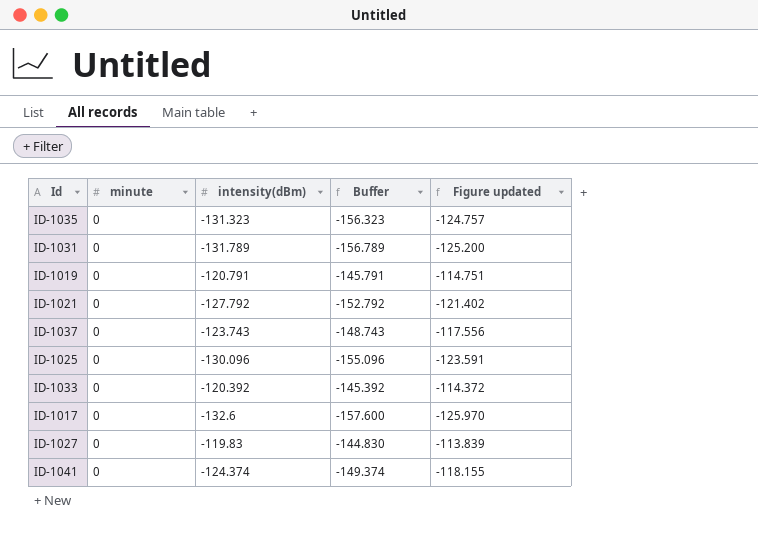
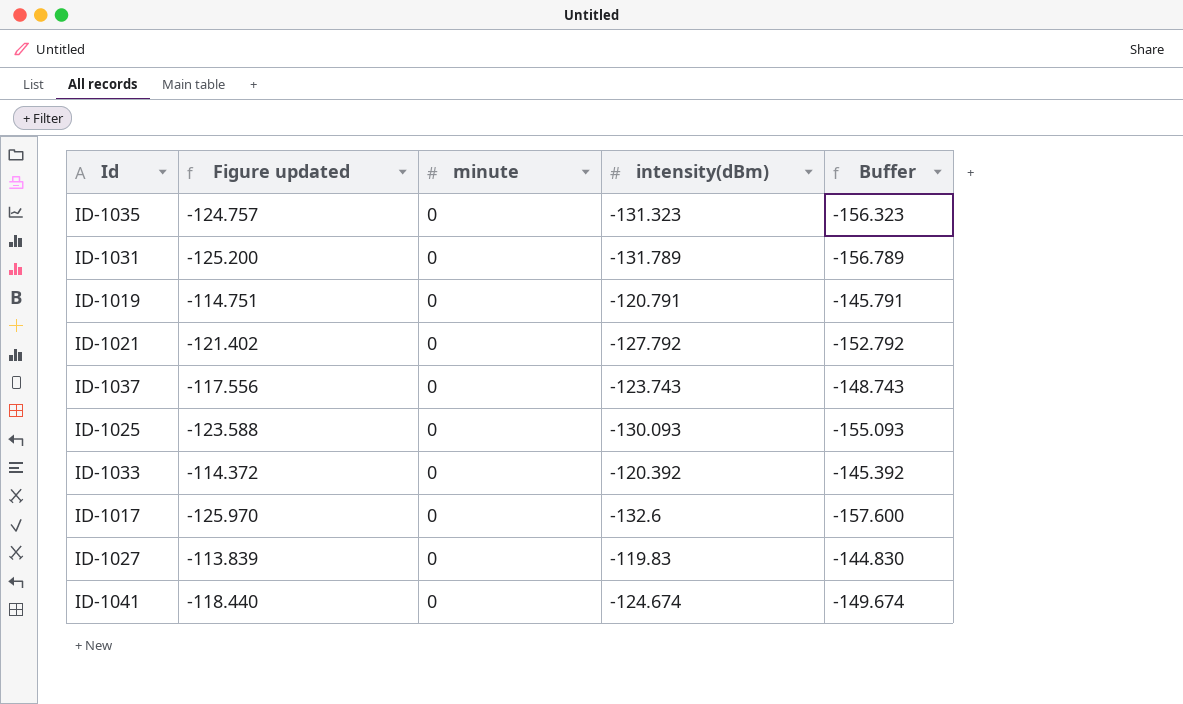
column Figure updated | position: 5 -> 2
ID-1025 | Figure updated: -123.591 -> -123.588
ID-1025 | intensity(dBm): -130.096 -> -130.093
ID-1025 | Buffer: -155.096 -> -155.093
ID-1041 | Figure updated: -118.155 -> -118.440
ID-1041 | intensity(dBm): -124.374 -> -124.674
ID-1041 | Buffer: -149.374 -> -149.674

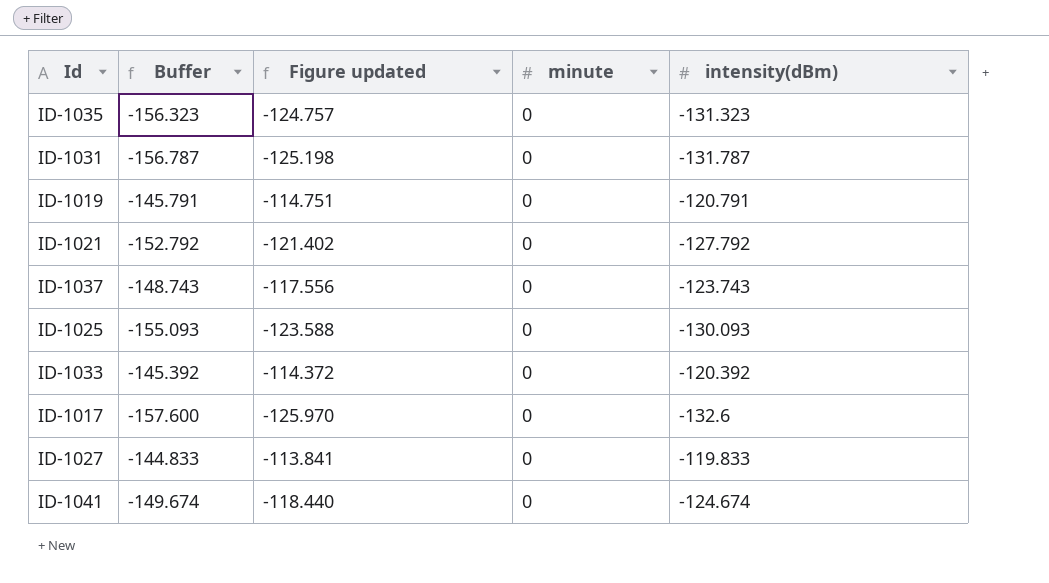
column Buffer | position: 5 -> 2
ID-1031 | Buffer: -156.789 -> -156.787
ID-1031 | Figure updated: -125.200 -> -125.198
ID-1031 | intensity(dBm): -131.789 -> -131.787
ID-1027 | Buffer: -144.830 -> -144.833
ID-1027 | Figure updated: -113.839 -> -113.841
ID-1027 | intensity(dBm): -119.83 -> -119.833

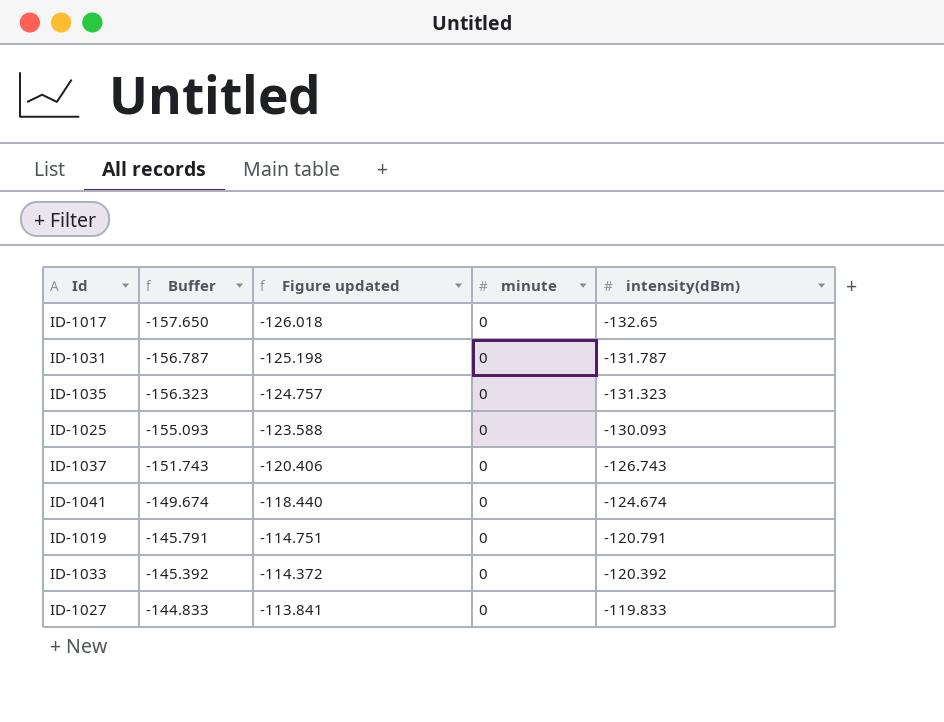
row order: none -> Buffer ascending
row ID-1021: -152.792 | -121.402 | 0 | -127.792 -> none
ID-1017 | Buffer: -157.600 -> -157.650
ID-1017 | Figure updated: -125.970 -> -126.018
ID-1017 | intensity(dBm): -132.6 -> -132.65
ID-1037 | Buffer: -148.743 -> -151.743
ID-1037 | Figure updated: -117.556 -> -120.406
ID-1037 | intensity(dBm): -123.743 -> -126.743

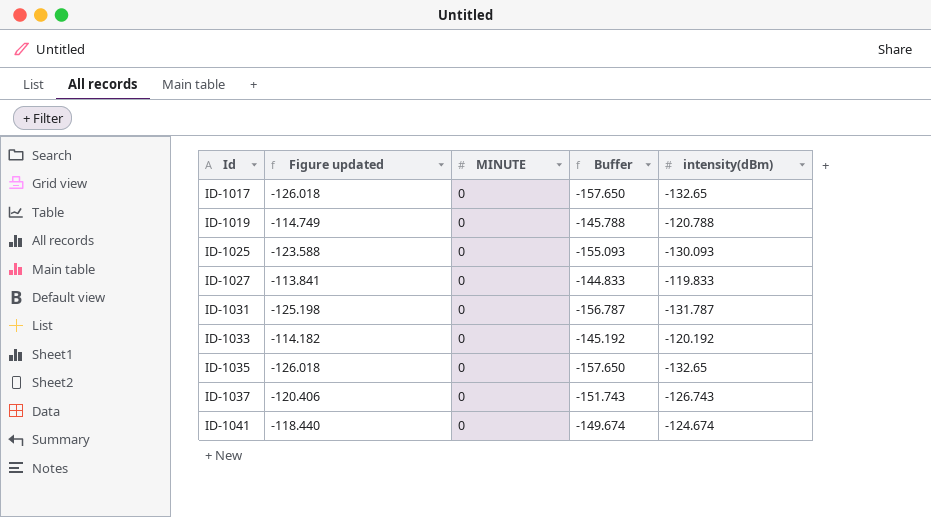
row order: Buffer ascending -> Id ascending
column name: minute -> MINUTE
column Buffer | position: 2 -> 4
ID-1019 | Figure updated: -114.751 -> -114.749
ID-1019 | Buffer: -145.791 -> -145.788
ID-1019 | intensity(dBm): -120.791 -> -120.788
ID-1033 | Figure updated: -114.372 -> -114.182
ID-1033 | Buffer: -145.392 -> -145.192
ID-1033 | intensity(dBm): -120.392 -> -120.192
ID-1035 | Figure updated: -124.757 -> -126.018
ID-1035 | Buffer: -156.323 -> -157.650
ID-1035 | intensity(dBm): -131.323 -> -132.65

